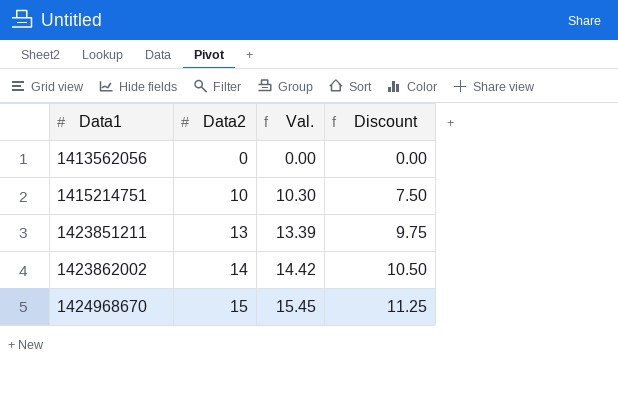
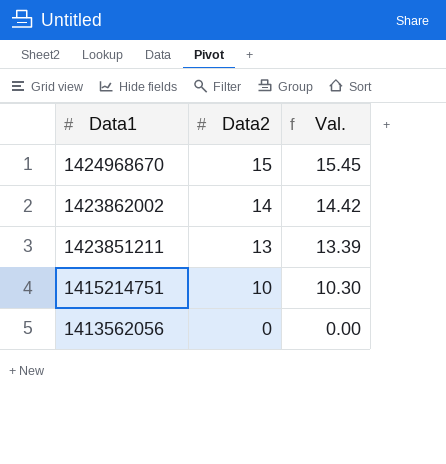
row order: Data1 ascending -> Data1 descending
column Discount | formula: [Data2] * 0.75 -> none

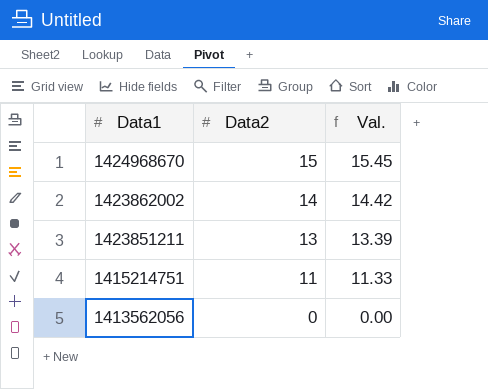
1415214751 | Data2: 10 -> 11
1415214751 | Val.: 10.30 -> 11.33

